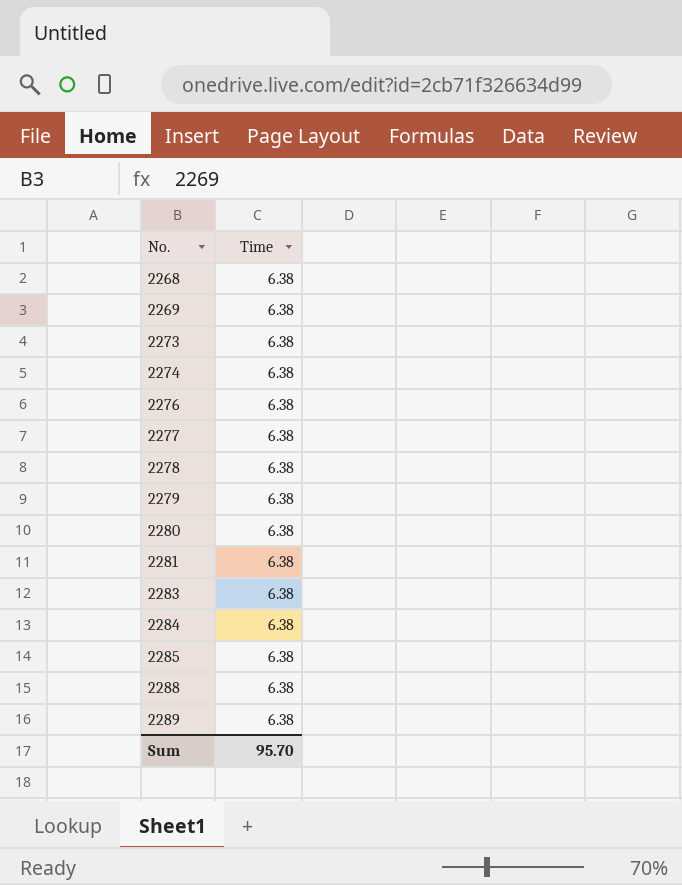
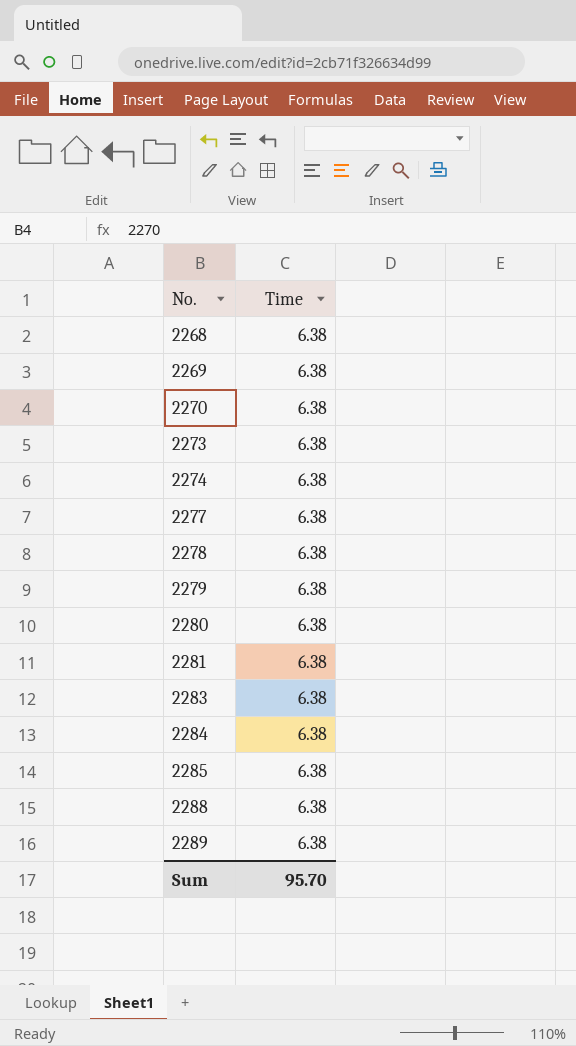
row 2276: 6.38 -> none
row 2270: none -> 6.38

